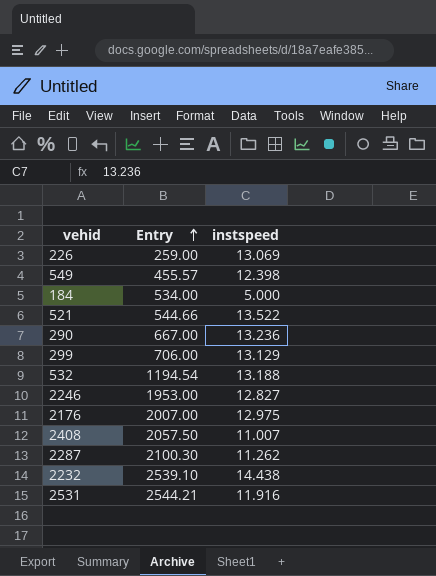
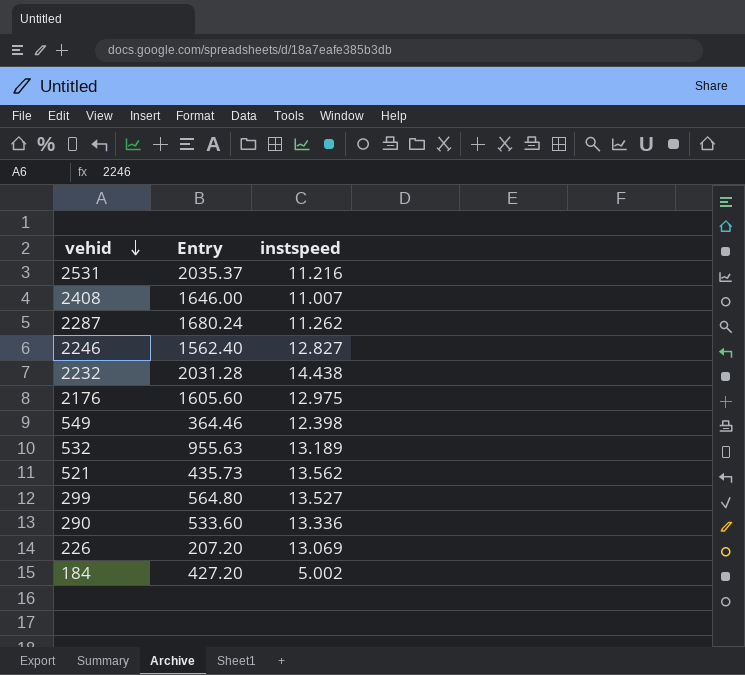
row order: Entry ascending -> vehid descending
2531 | Entry: 2544.21 -> 2035.37
2531 | instspeed: 11.916 -> 11.216
2408 | Entry: 2057.50 -> 1646.00
2287 | Entry: 2100.30 -> 1680.24
2246 | Entry: 1953.00 -> 1562.40
2232 | Entry: 2539.10 -> 2031.28
2176 | Entry: 2007.00 -> 1605.60
549 | Entry: 455.57 -> 364.46
532 | Entry: 1194.54 -> 955.63
532 | instspeed: 13.188 -> 13.189
521 | Entry: 544.66 -> 435.73
521 | instspeed: 13.522 -> 13.562
299 | Entry: 706.00 -> 564.80
299 | instspeed: 13.129 -> 13.527
290 | Entry: 667.00 -> 533.60
290 | instspeed: 13.236 -> 13.336
226 | Entry: 259.00 -> 207.20
184 | Entry: 534.00 -> 427.20
184 | instspeed: 5.000 -> 5.002

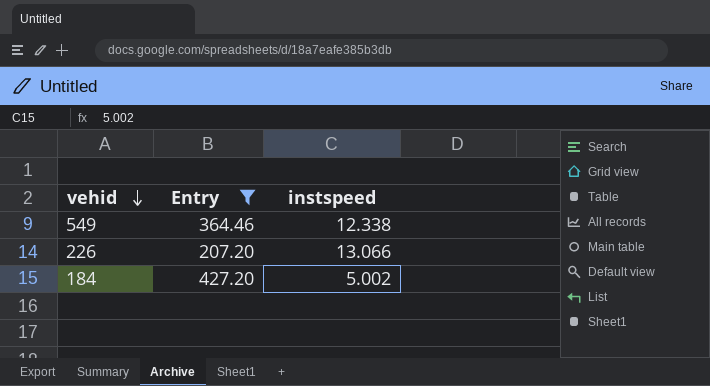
filter: none -> Entry <= 427.20
549 | instspeed: 12.398 -> 12.338
226 | instspeed: 13.069 -> 13.066

